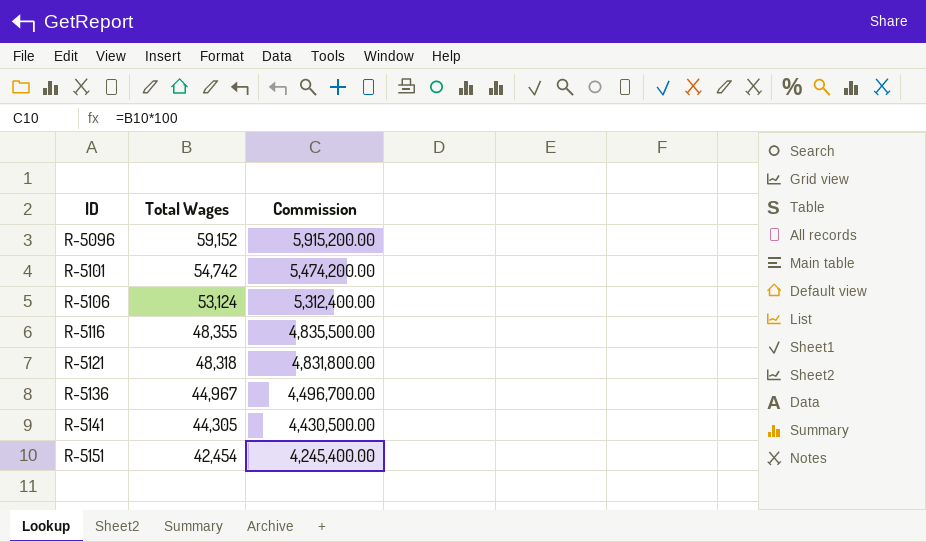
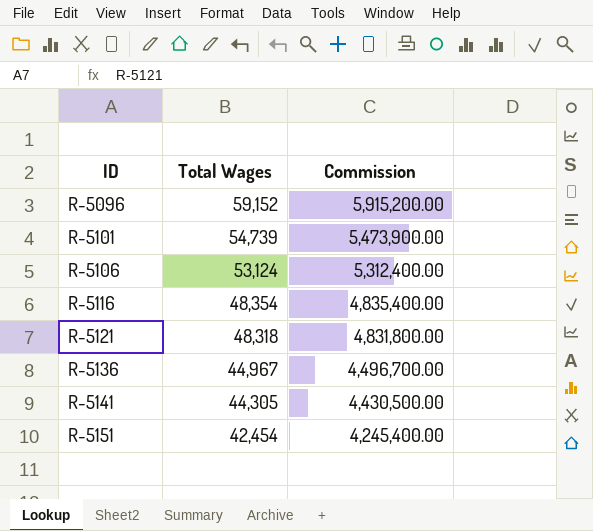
R-5101 | Total Wages: 54,742 -> 54,739
R-5101 | Commission: 5,474,200.00 -> 5,473,900.00
R-5116 | Total Wages: 48,355 -> 48,354
R-5116 | Commission: 4,835,500.00 -> 4,835,400.00

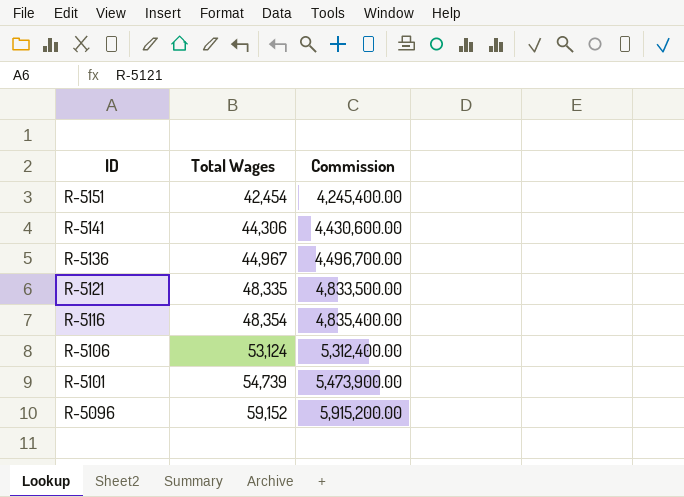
row order: ID ascending -> ID descending
R-5141 | Total Wages: 44,305 -> 44,306
R-5141 | Commission: 4,430,500.00 -> 4,430,600.00
R-5121 | Total Wages: 48,318 -> 48,335
R-5121 | Commission: 4,831,800.00 -> 4,833,500.00

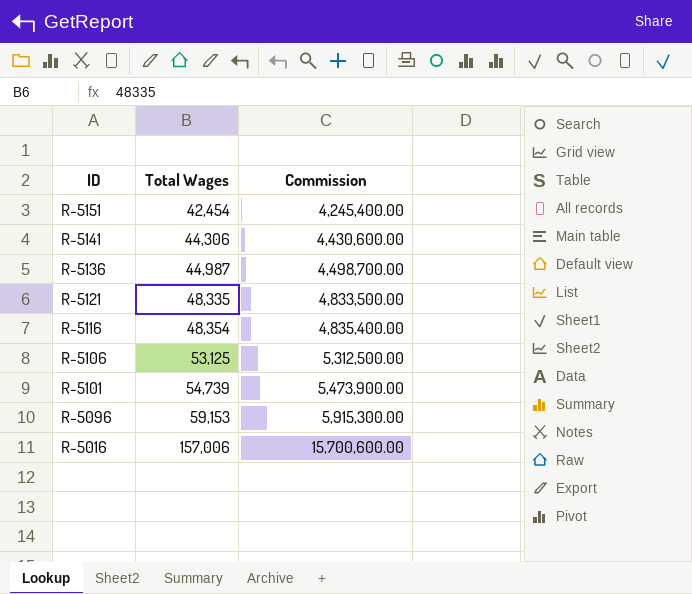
R-5136 | Total Wages: 44,967 -> 44,987
R-5136 | Commission: 4,496,700.00 -> 4,498,700.00
R-5106 | Total Wages: 53,124 -> 53,125
R-5106 | Commission: 5,312,400.00 -> 5,312,500.00
R-5096 | Total Wages: 59,152 -> 59,153
R-5096 | Commission: 5,915,200.00 -> 5,915,300.00
row R-5016: none -> 157,006 | 15,700,600.00

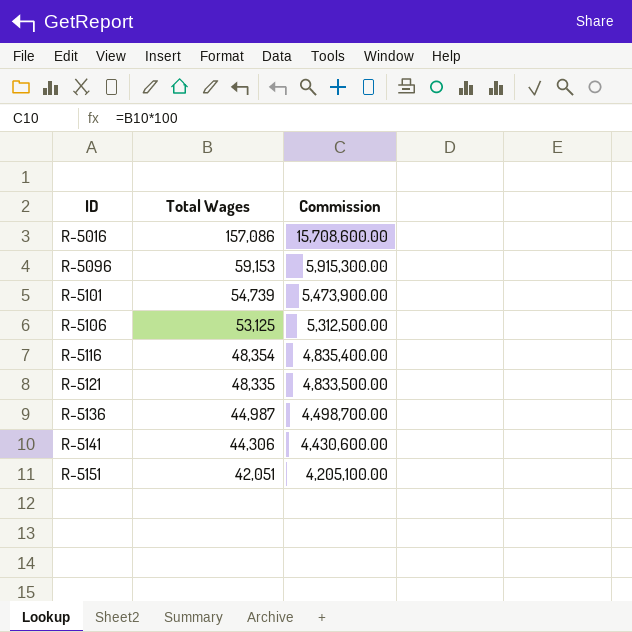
row order: ID descending -> ID ascending
R-5016 | Total Wages: 157,006 -> 157,086
R-5016 | Commission: 15,700,600.00 -> 15,708,600.00
R-5151 | Total Wages: 42,454 -> 42,051
R-5151 | Commission: 4,245,400.00 -> 4,205,100.00

